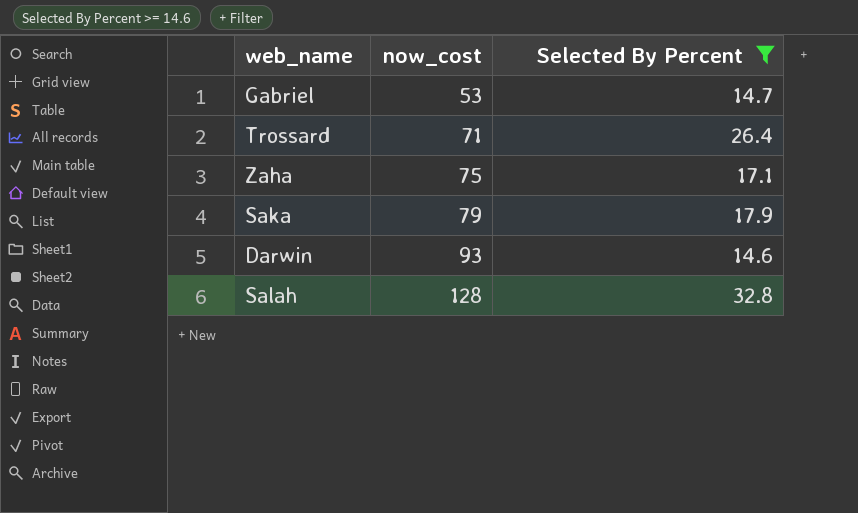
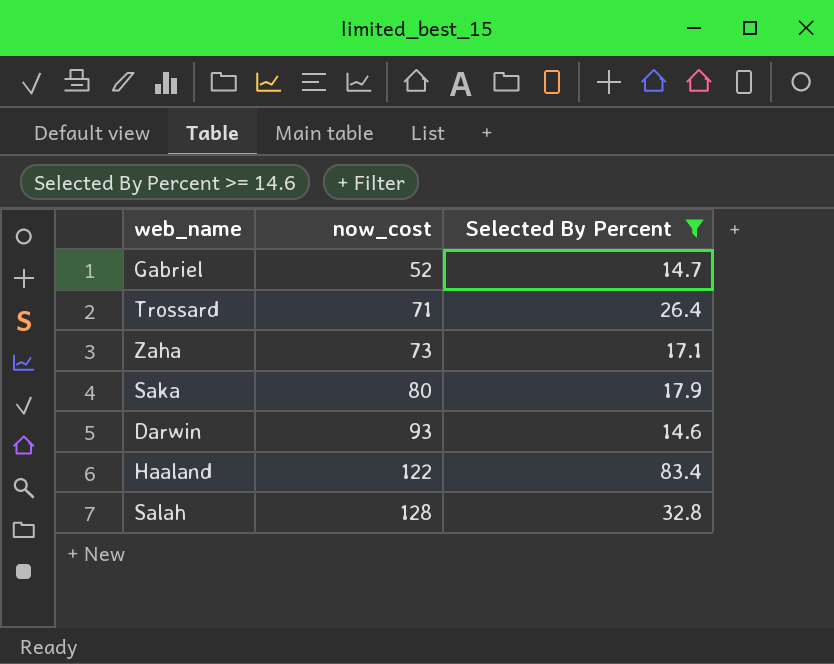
Gabriel | now_cost: 53 -> 52
Zaha | now_cost: 75 -> 73
Saka | now_cost: 79 -> 80
row Haaland: none -> 122 | 83.4

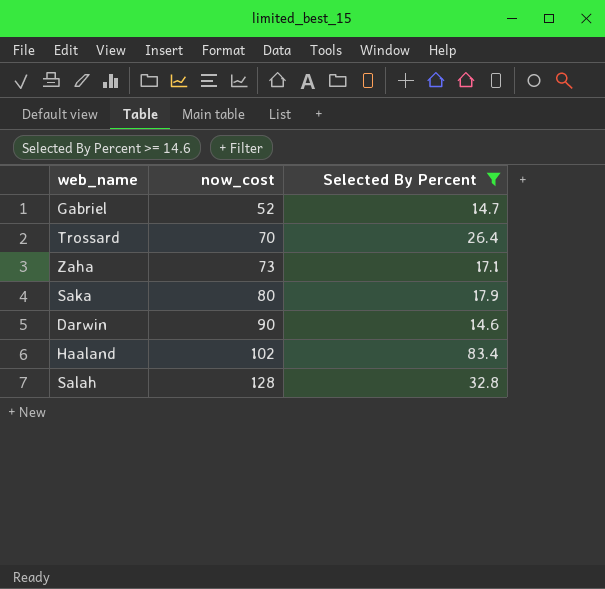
Trossard | now_cost: 71 -> 70
Darwin | now_cost: 93 -> 90
Haaland | now_cost: 122 -> 102

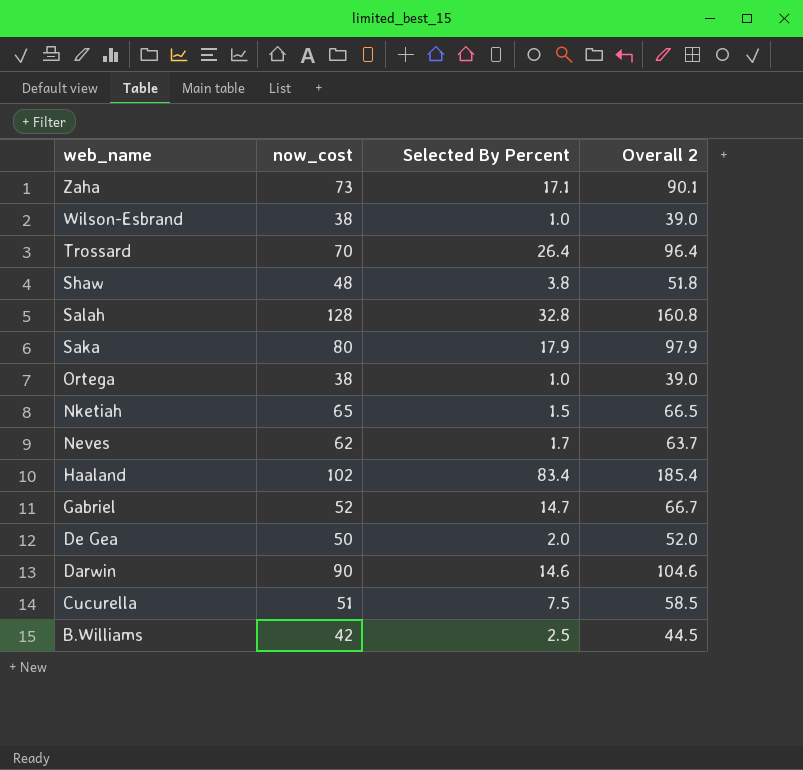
filter: Selected By Percent >= 14.6 -> none
row order: now_cost ascending -> web_name descending
column Overall 2 | formula: none -> [now_cost] + [Selected By Percent]

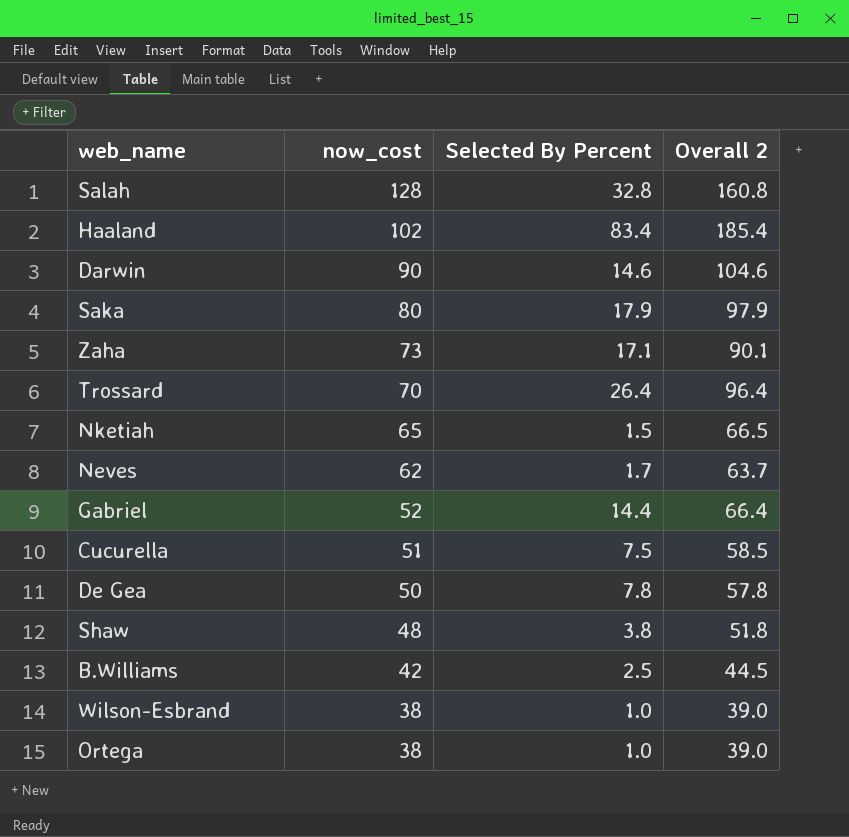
row order: web_name descending -> now_cost descending
Gabriel | Selected By Percent: 14.7 -> 14.4
Gabriel | Overall 2: 66.7 -> 66.4
De Gea | Selected By Percent: 2.0 -> 7.8
De Gea | Overall 2: 52.0 -> 57.8

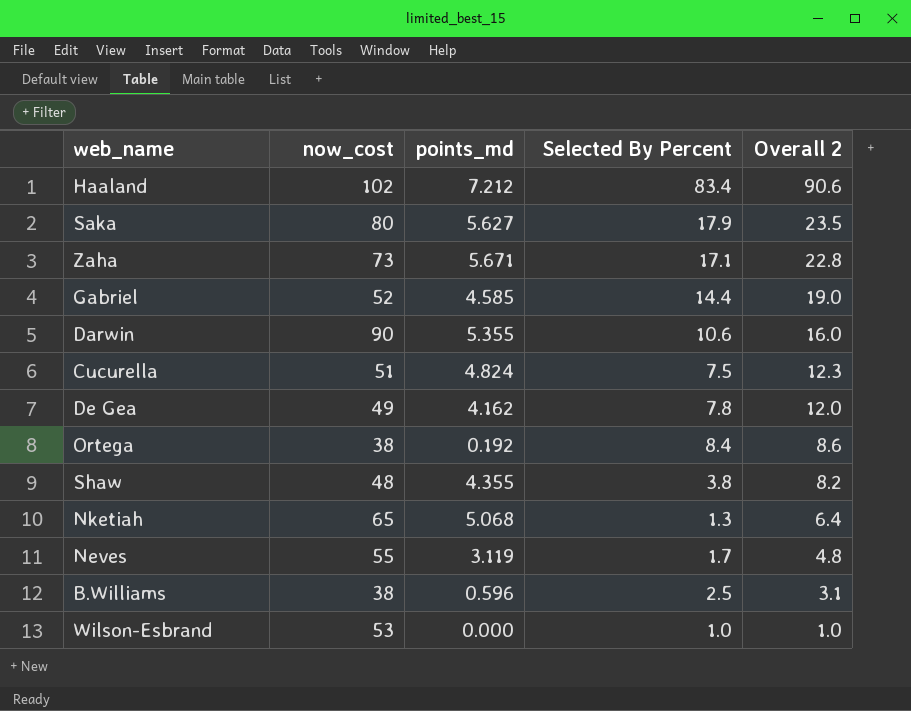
row order: now_cost descending -> Overall 2 descending
column points_md | position: none -> 3
column Overall 2 | formula: [now_cost] + [Selected By Percent] -> [points_md] + [Selected By Percent]
row Salah: 128 | 32.8 | 160.8 -> none
row Trossard: 70 | 26.4 | 96.4 -> none
Darwin | Selected By Percent: 14.6 -> 10.6
De Gea | now_cost: 50 -> 49
Ortega | Selected By Percent: 1.0 -> 8.4
Nketiah | Selected By Percent: 1.5 -> 1.3
Neves | now_cost: 62 -> 55
B.Williams | now_cost: 42 -> 38
Wilson-Esbrand | now_cost: 38 -> 53

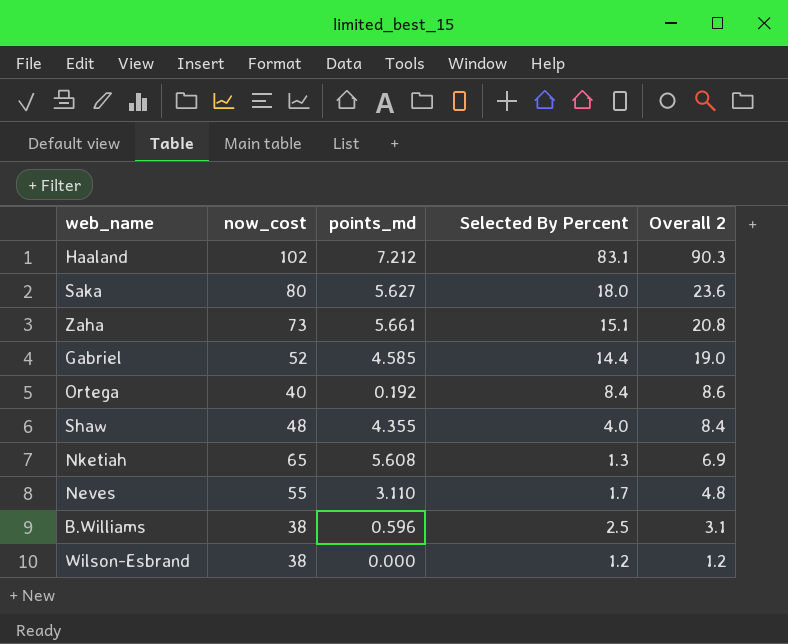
row Darwin: 90 | 5.355 | 10.6 | 16.0 -> none
row Cucurella: 51 | 4.824 | 7.5 | 12.3 -> none
row De Gea: 49 | 4.162 | 7.8 | 12.0 -> none
Haaland | Selected By Percent: 83.4 -> 83.1
Haaland | Overall 2: 90.6 -> 90.3
Saka | Selected By Percent: 17.9 -> 18.0
Saka | Overall 2: 23.5 -> 23.6
Zaha | points_md: 5.671 -> 5.661
Zaha | Selected By Percent: 17.1 -> 15.1
Zaha | Overall 2: 22.8 -> 20.8
Ortega | now_cost: 38 -> 40
Shaw | Selected By Percent: 3.8 -> 4.0
Shaw | Overall 2: 8.2 -> 8.4
Nketiah | points_md: 5.068 -> 5.608
Nketiah | Overall 2: 6.4 -> 6.9
Neves | points_md: 3.119 -> 3.110
Wilson-Esbrand | now_cost: 53 -> 38
Wilson-Esbrand | Selected By Percent: 1.0 -> 1.2
Wilson-Esbrand | Overall 2: 1.0 -> 1.2

